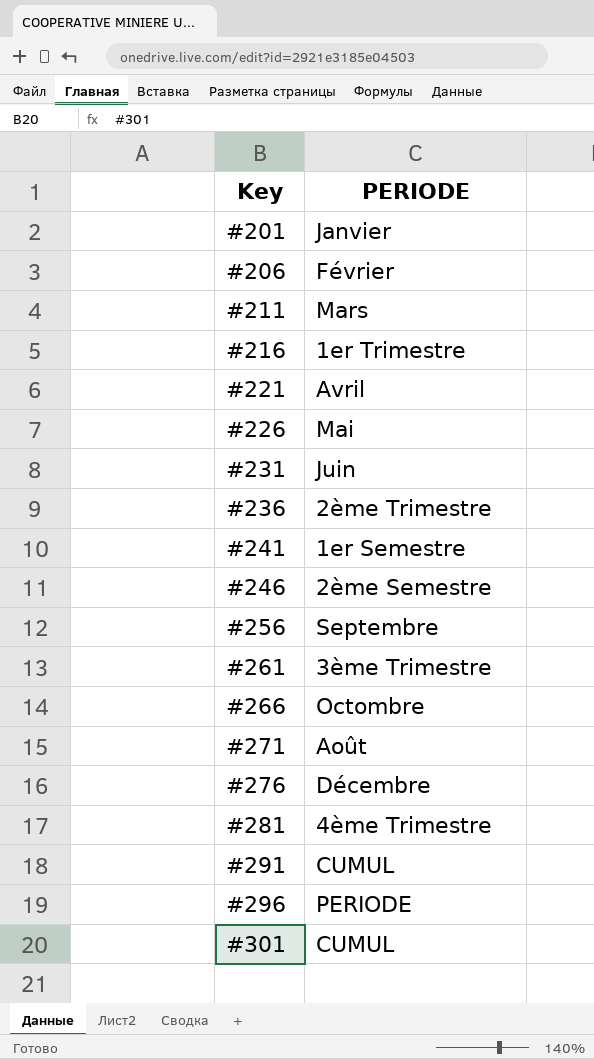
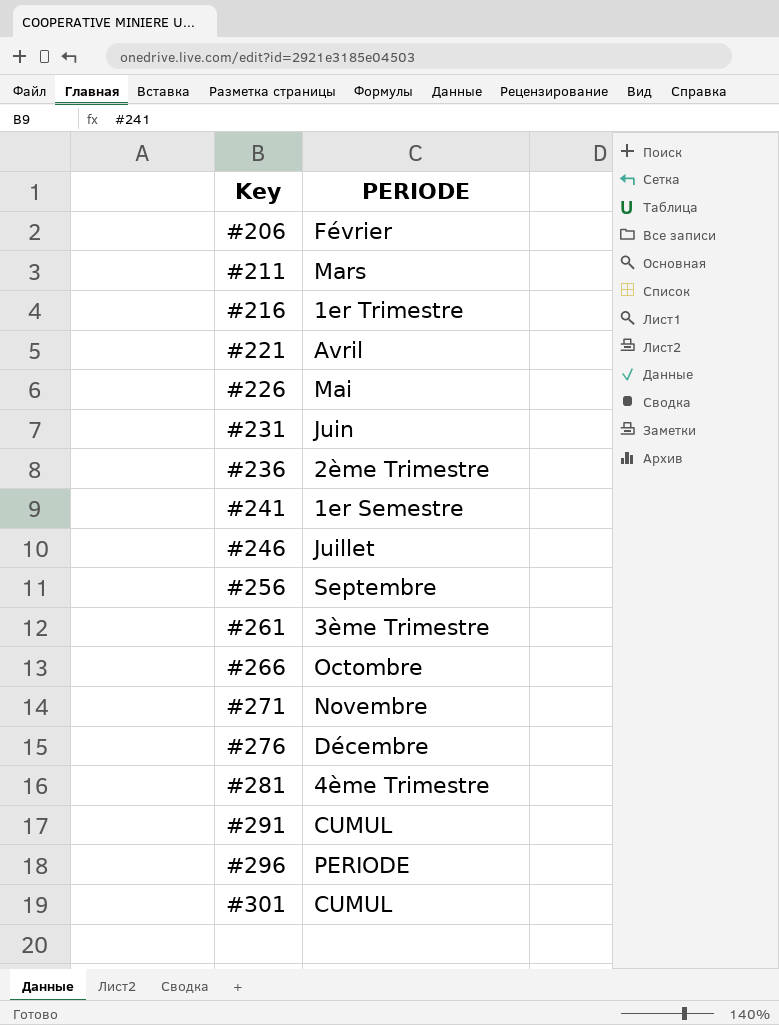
row #201: Janvier -> none
#246 | PERIODE: 2ème Semestre -> Juillet
#271 | PERIODE: Août -> Novembre

